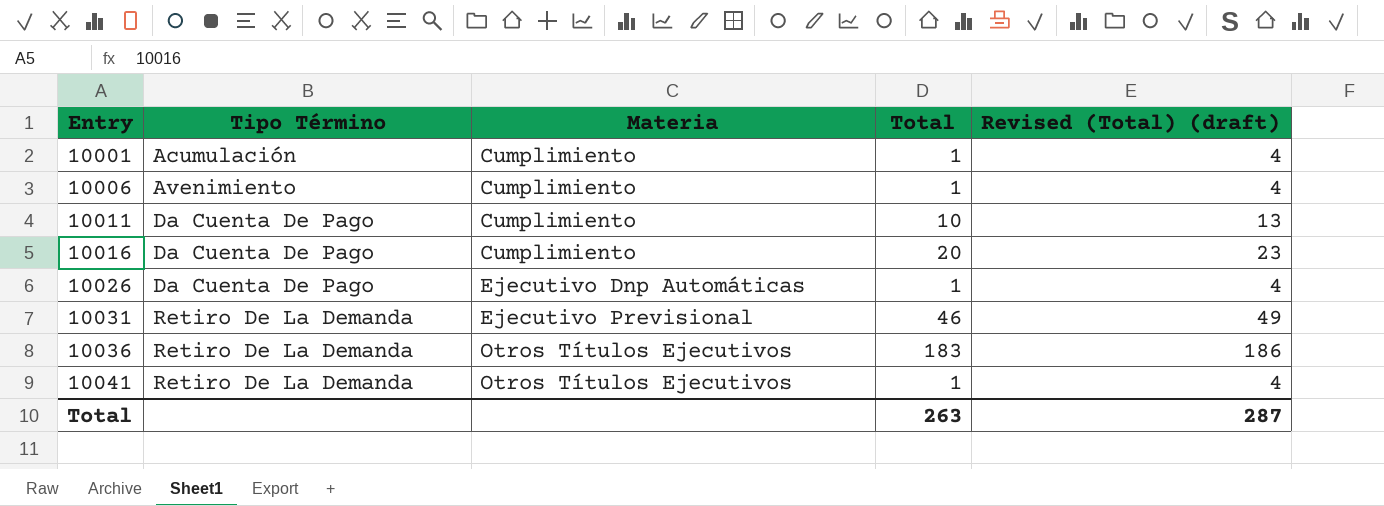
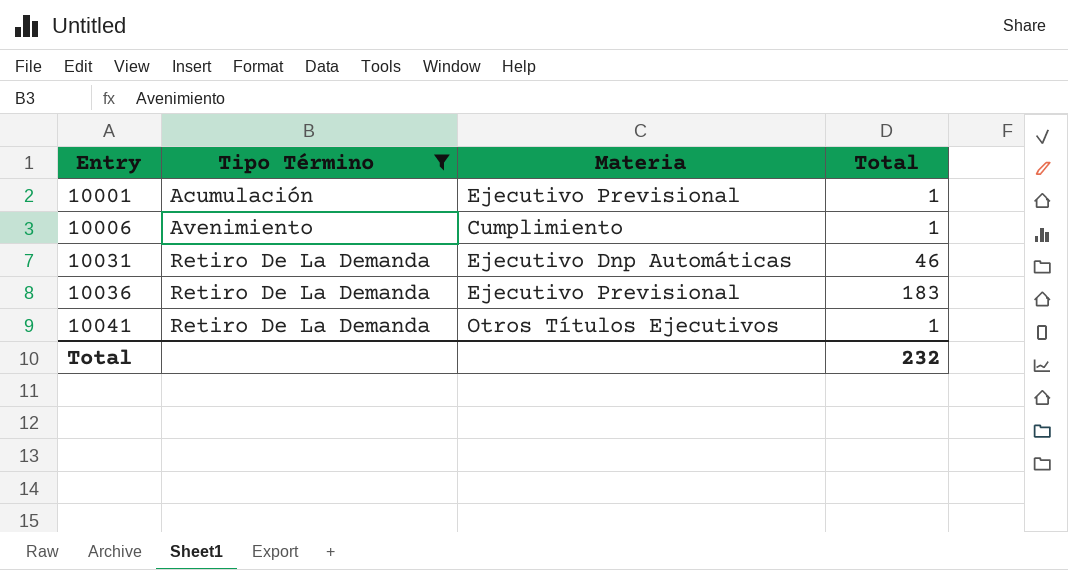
filter: none -> Tipo Término != Da Cuenta De Pago
column Revised (Total) (draft) | formula: [Total] + 3 -> none
10001 | Materia: Cumplimiento -> Ejecutivo Previsional
10031 | Materia: Ejecutivo Previsional -> Ejecutivo Dnp Automáticas
10036 | Materia: Otros Títulos Ejecutivos -> Ejecutivo Previsional
Total | Total: 263 -> 232

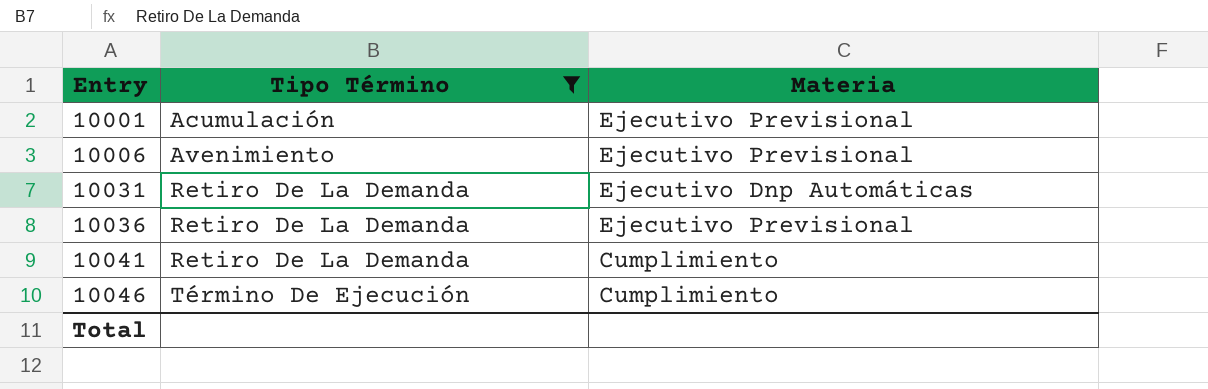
column Total | position: 4 -> none
10006 | Materia: Cumplimiento -> Ejecutivo Previsional
10041 | Materia: Otros Títulos Ejecutivos -> Cumplimiento
row 10046: none -> Término De Ejecución | Cumplimiento

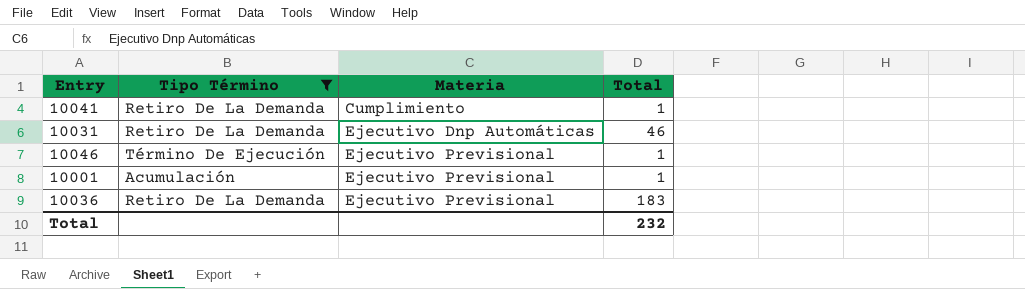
row order: Entry ascending -> Materia ascending
column Total | position: none -> 4
row 10006: Avenimiento | Ejecutivo Previsional -> none
10046 | Materia: Cumplimiento -> Ejecutivo Previsional

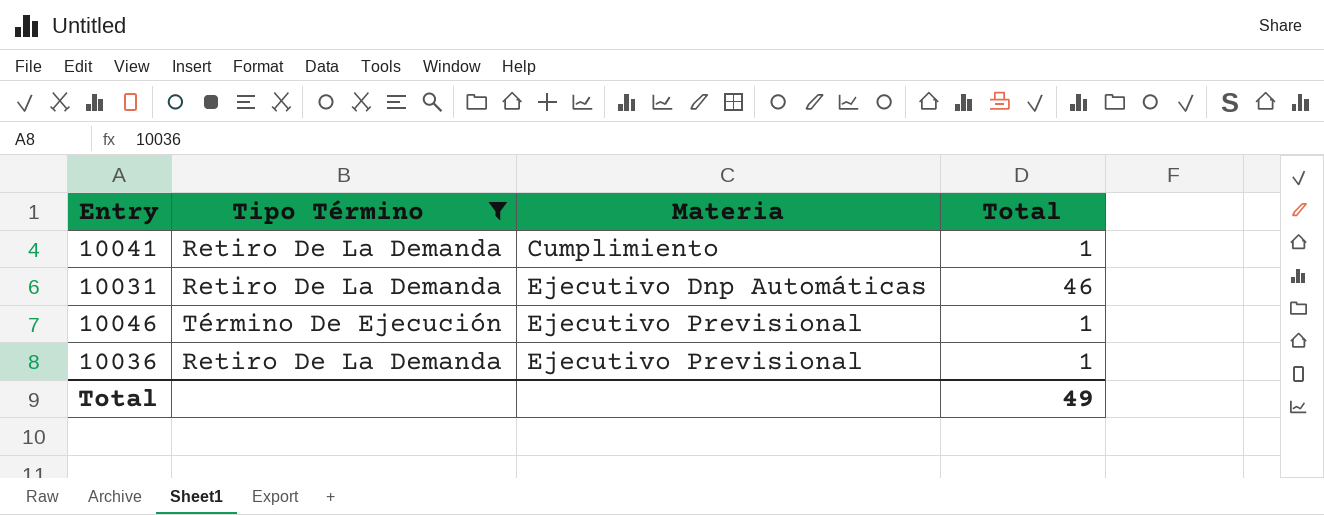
row 10001: Acumulación | Ejecutivo Previsional | 1 -> none
10036 | Total: 183 -> 1
Total | Total: 232 -> 49

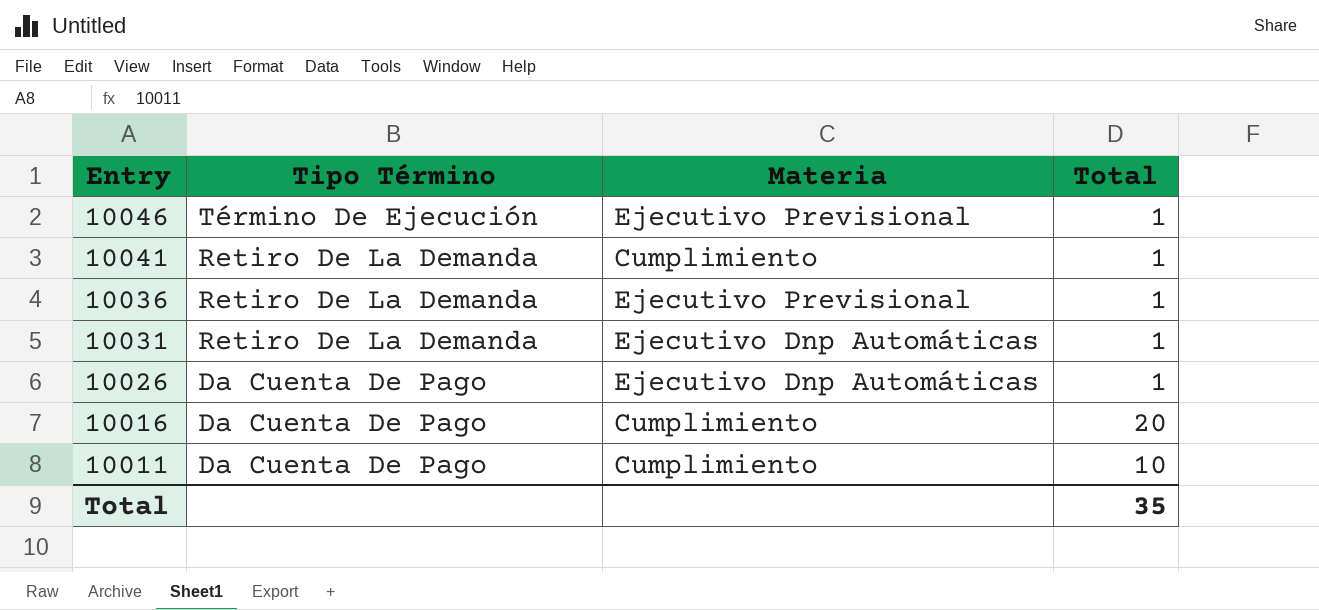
filter: Tipo Término != Da Cuenta De Pago -> none
row order: Materia ascending -> Entry descending
10031 | Total: 46 -> 1
Total | Total: 49 -> 35

